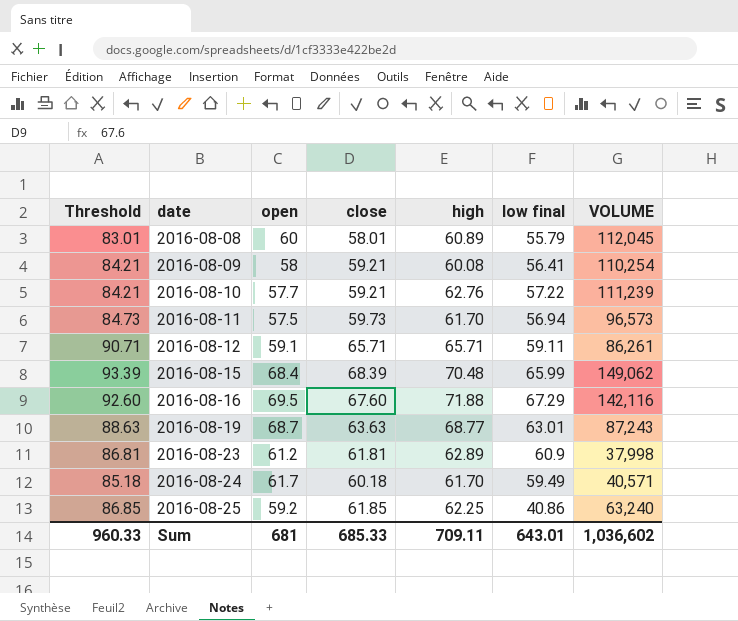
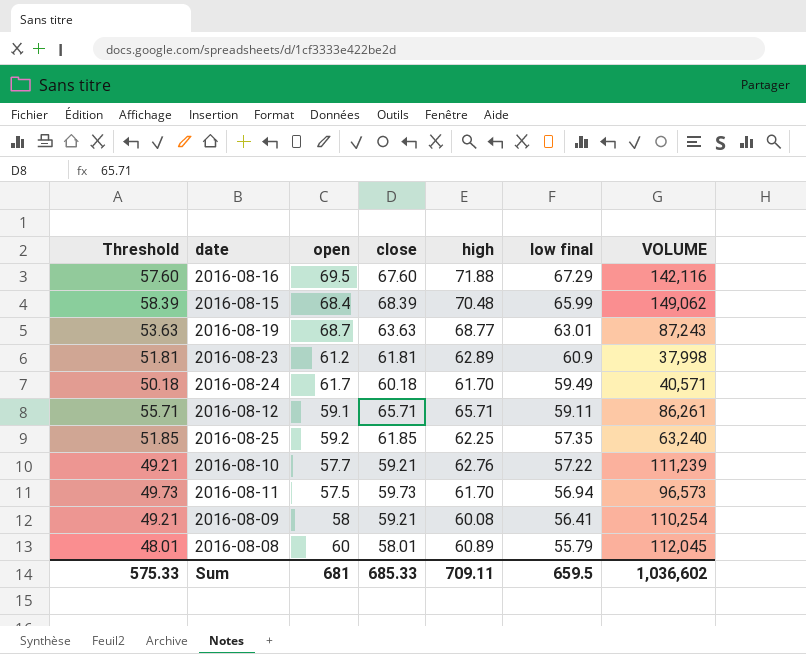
row order: date ascending -> low final descending
column Threshold | formula: [close] + 25 -> [close] - 10
2016-08-25 | low final: 40.86 -> 57.35
Sum | Threshold: 960.33 -> 575.33
Sum | low final: 643.01 -> 659.5

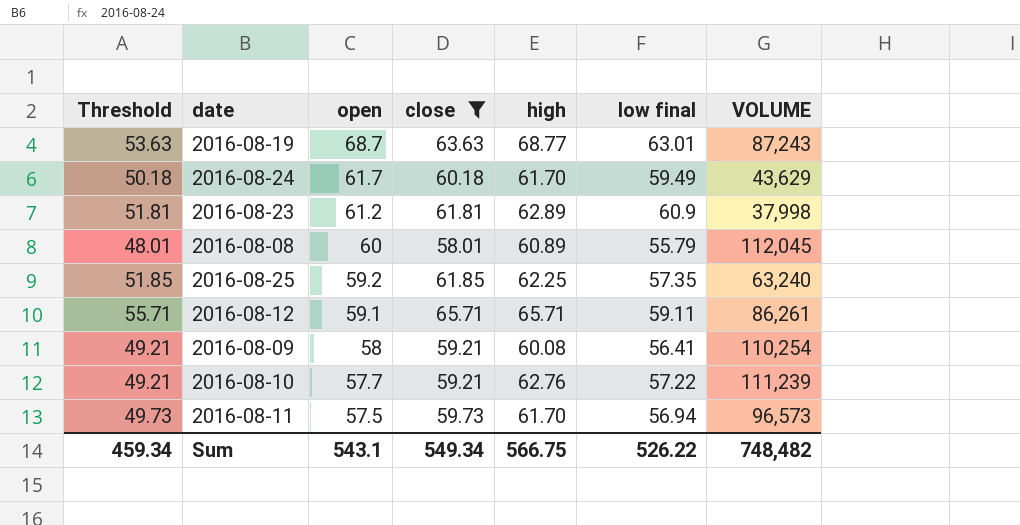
filter: none -> close <= 65.71
row order: low final descending -> open descending
2016-08-24 | VOLUME: 40,571 -> 43,629
Sum | Threshold: 575.33 -> 459.34
Sum | open: 681 -> 543.1
Sum | close: 685.33 -> 549.34
Sum | high: 709.11 -> 566.75
Sum | low final: 659.5 -> 526.22
Sum | VOLUME: 1,036,602 -> 748,482

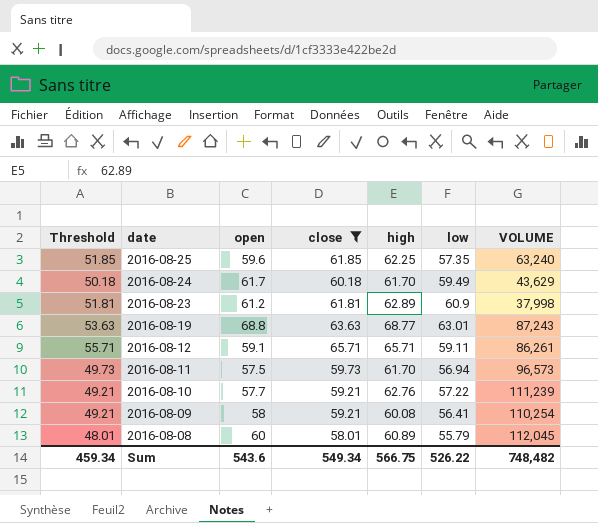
row order: open descending -> date descending
column name: low final -> low
2016-08-25 | open: 59.2 -> 59.6
2016-08-19 | open: 68.7 -> 68.8
Sum | open: 543.1 -> 543.6

